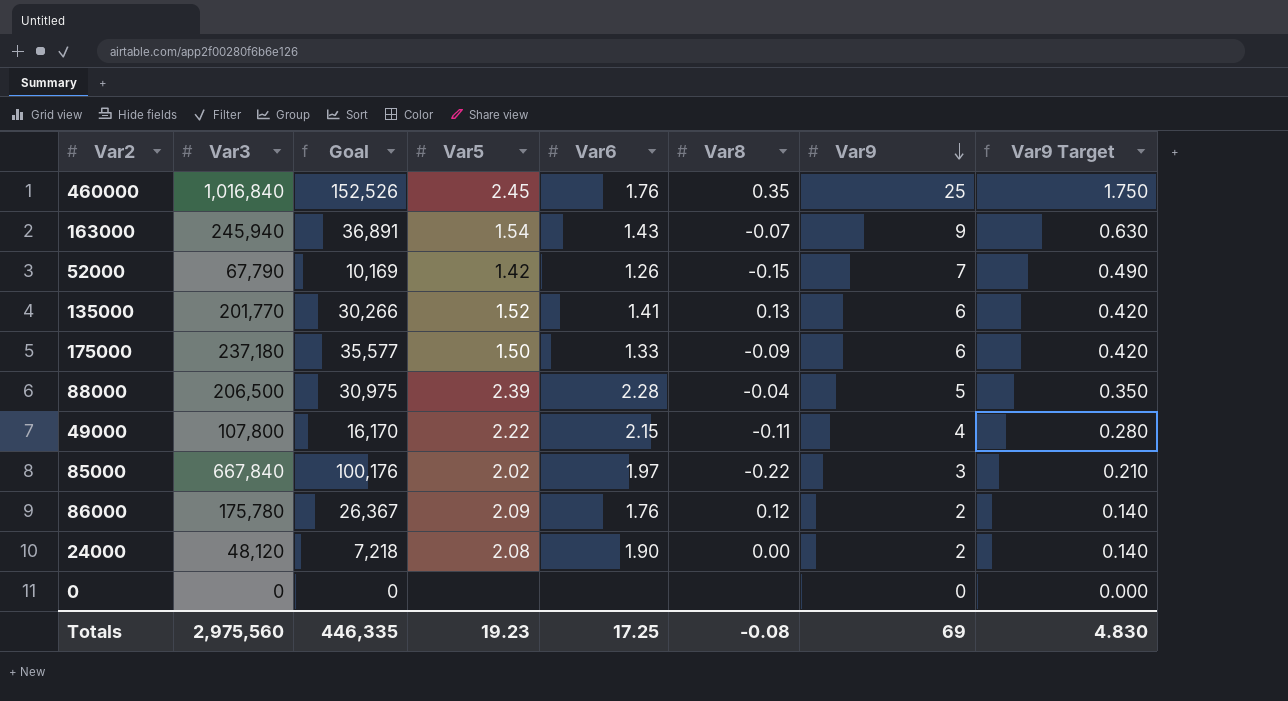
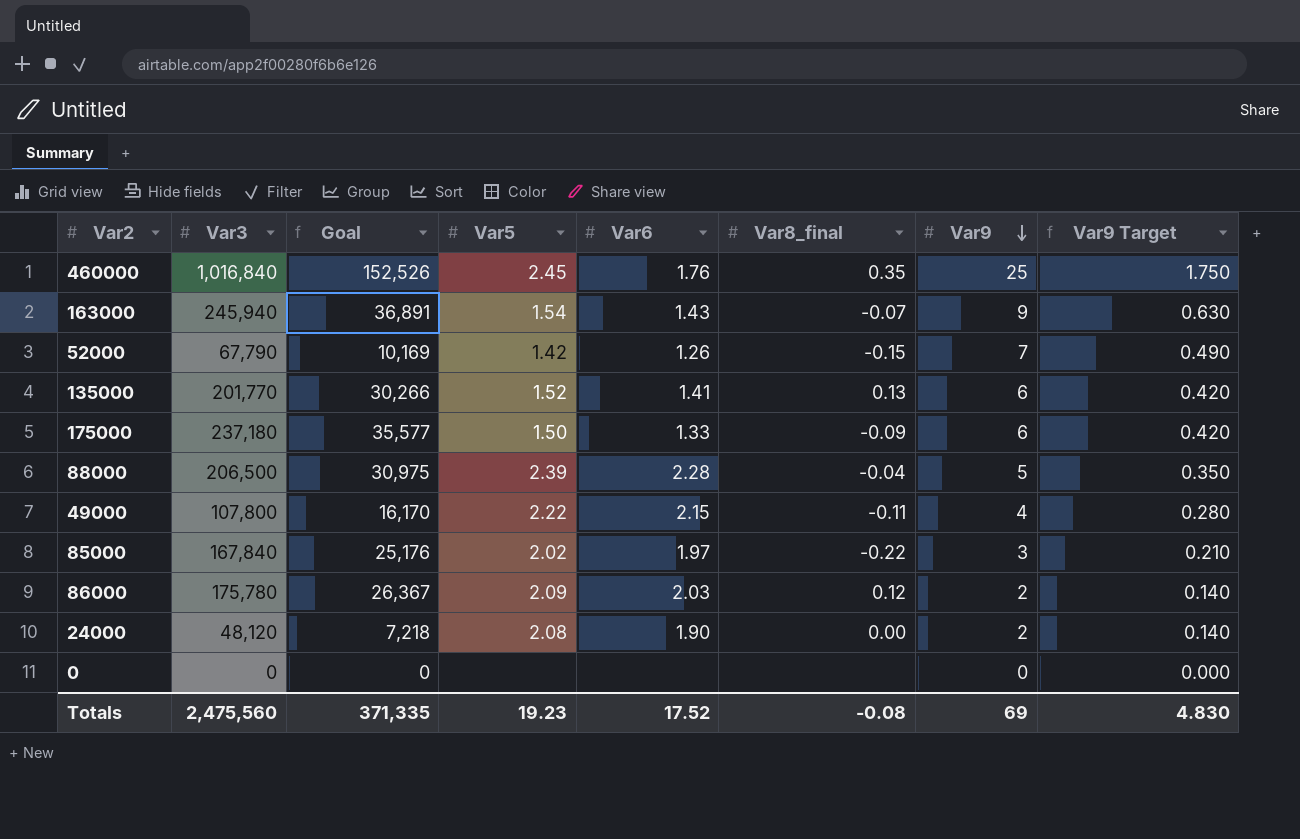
column name: Var8 -> Var8_final
85000 | Var3: 667,840 -> 167,840
85000 | Goal: 100,176 -> 25,176
86000 | Var6: 1.76 -> 2.03
Totals | Var3: 2,975,560 -> 2,475,560
Totals | Goal: 446,335 -> 371,335
Totals | Var6: 17.25 -> 17.52

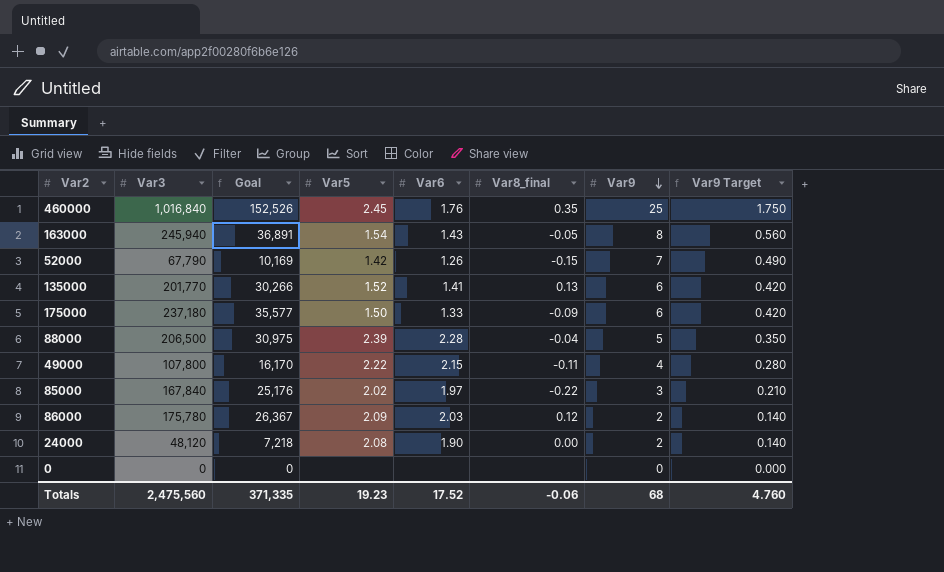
163000 | Var8_final: -0.07 -> -0.05
163000 | Var9: 9 -> 8
163000 | Var9 Target: 0.630 -> 0.560
Totals | Var8_final: -0.08 -> -0.06
Totals | Var9: 69 -> 68
Totals | Var9 Target: 4.830 -> 4.760

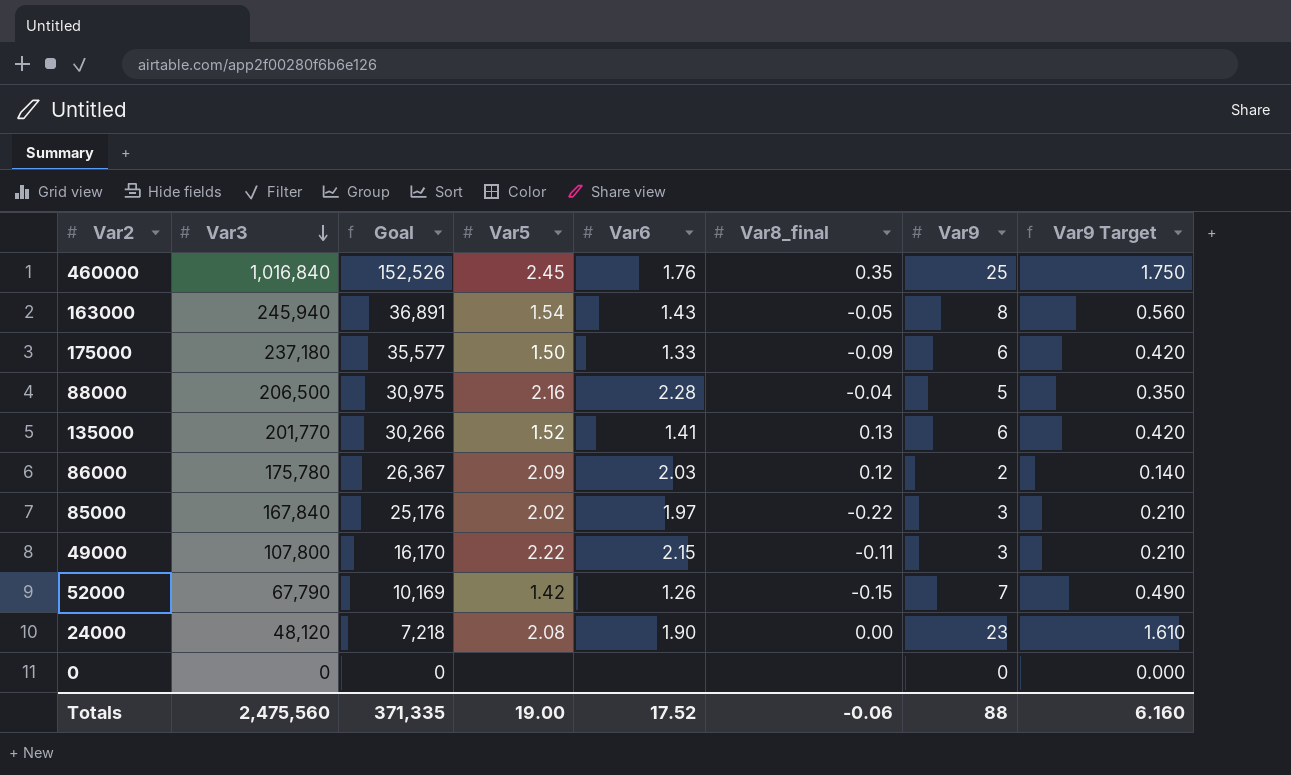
row order: Var9 descending -> Var3 descending
88000 | Var5: 2.39 -> 2.16
49000 | Var9: 4 -> 3
49000 | Var9 Target: 0.280 -> 0.210
24000 | Var9: 2 -> 23
24000 | Var9 Target: 0.140 -> 1.610
Totals | Var5: 19.23 -> 19.00
Totals | Var9: 68 -> 88
Totals | Var9 Target: 4.760 -> 6.160

